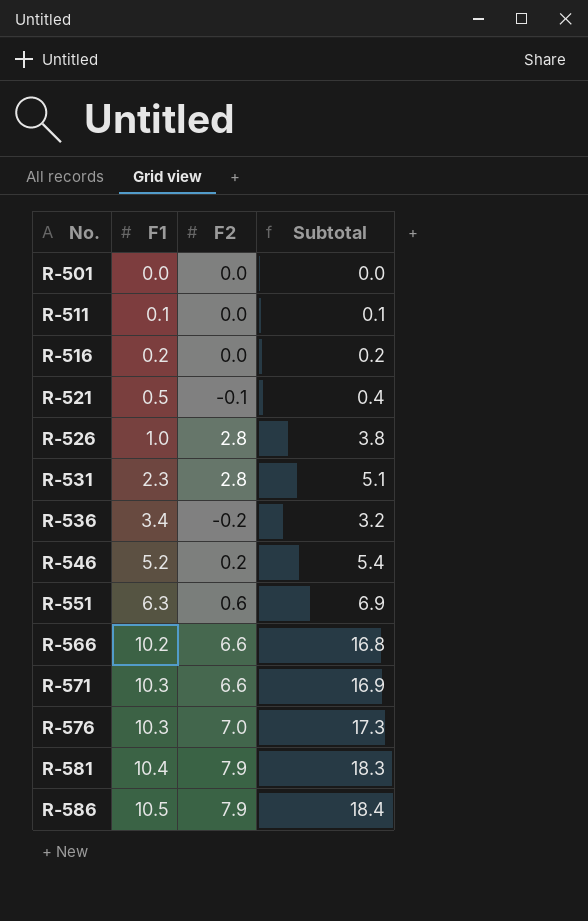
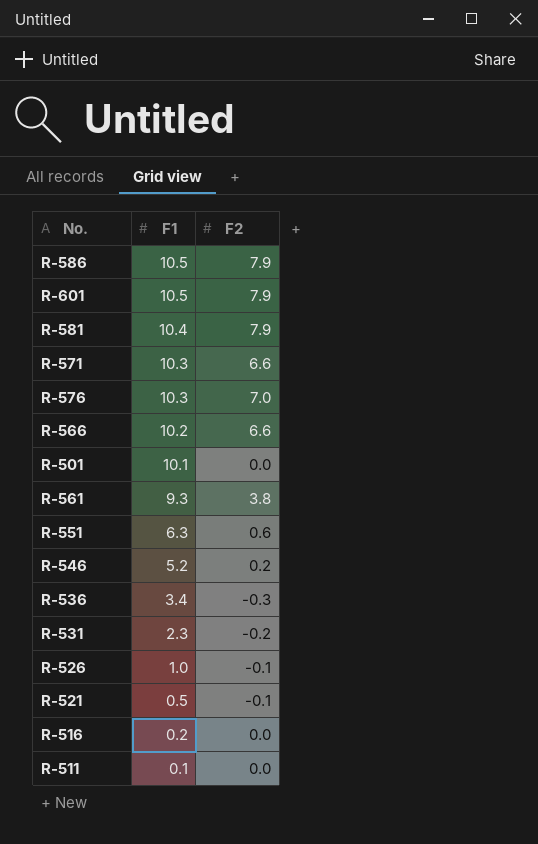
row order: No. ascending -> F1 descending
column Subtotal | formula: [F1] + [F2] -> none
row R-601: none -> 10.5 | 7.9
R-501 | F1: 0.0 -> 10.1
row R-561: none -> 9.3 | 3.8
R-536 | F2: -0.2 -> -0.3
R-531 | F2: 2.8 -> -0.2
R-526 | F2: 2.8 -> -0.1

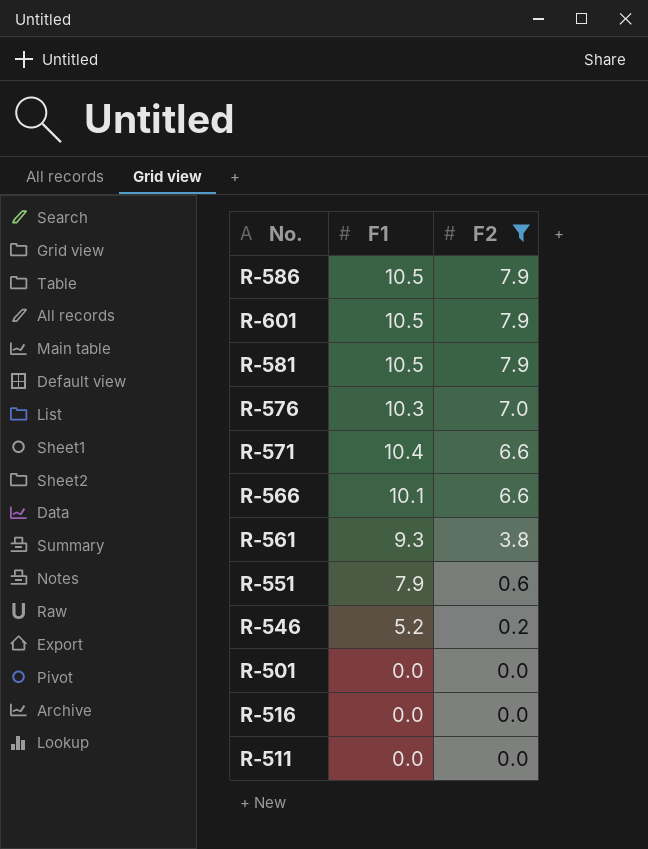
filter: none -> F2 >= 0.0
row order: F1 descending -> F2 descending
R-581 | F1: 10.4 -> 10.5
R-571 | F1: 10.3 -> 10.4
R-566 | F1: 10.2 -> 10.1
R-551 | F1: 6.3 -> 7.9
R-501 | F1: 10.1 -> 0.0
R-516 | F1: 0.2 -> 0.0
R-511 | F1: 0.1 -> 0.0

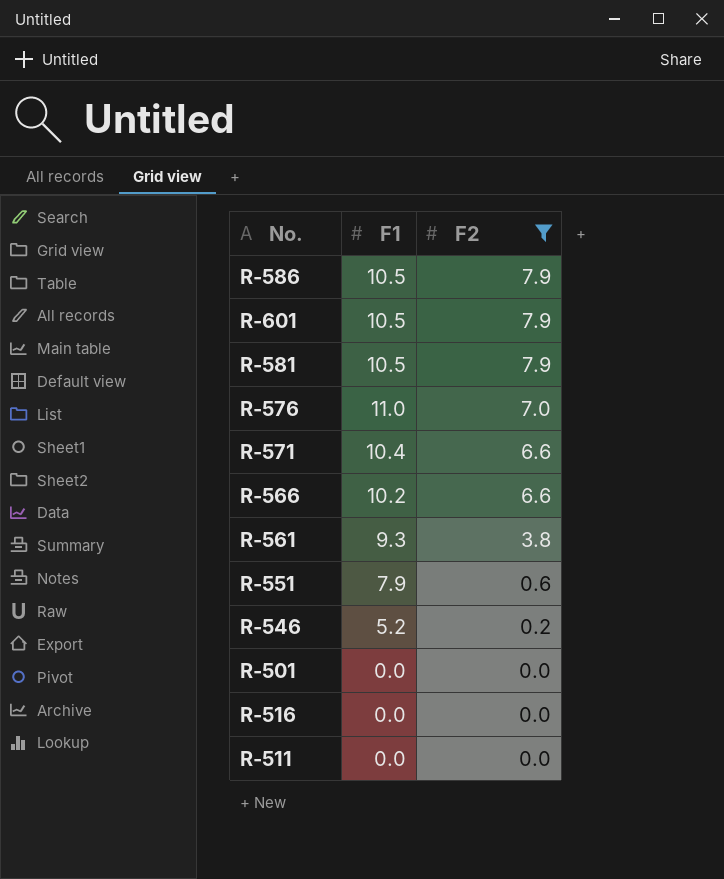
R-576 | F1: 10.3 -> 11.0
R-566 | F1: 10.1 -> 10.2

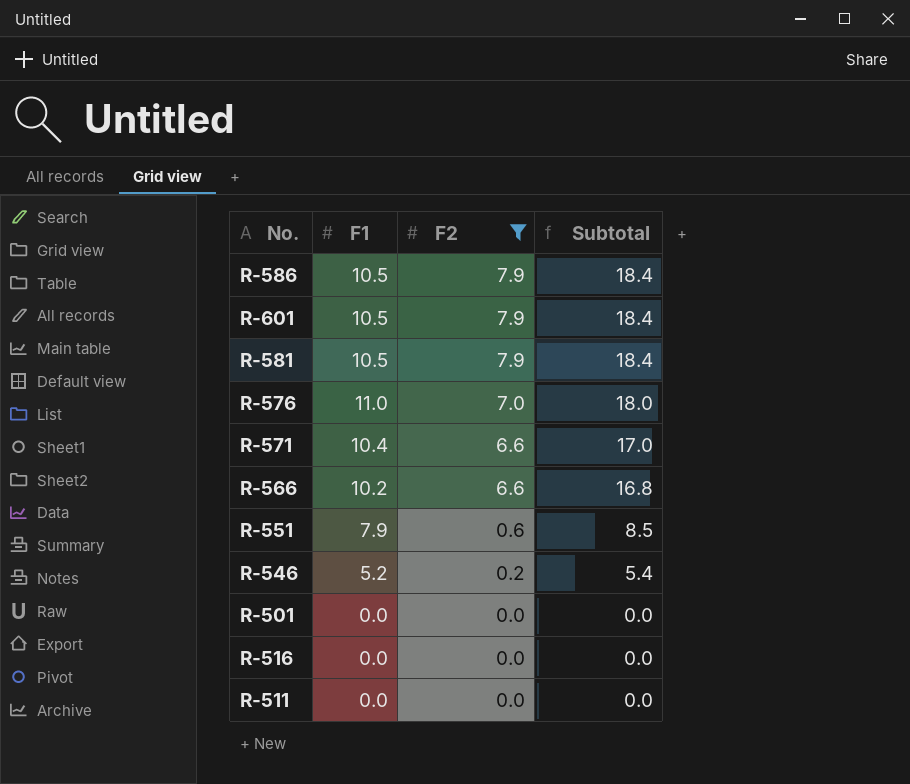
column Subtotal | formula: none -> [F1] + [F2]
row R-561: 9.3 | 3.8 -> none

